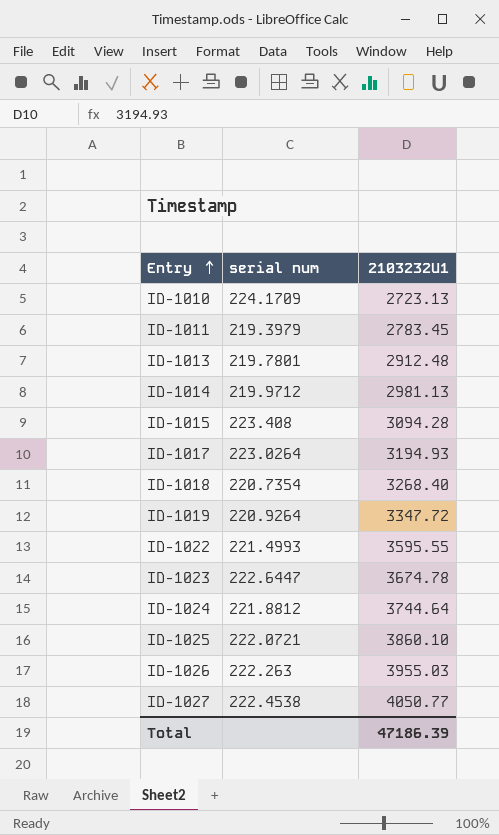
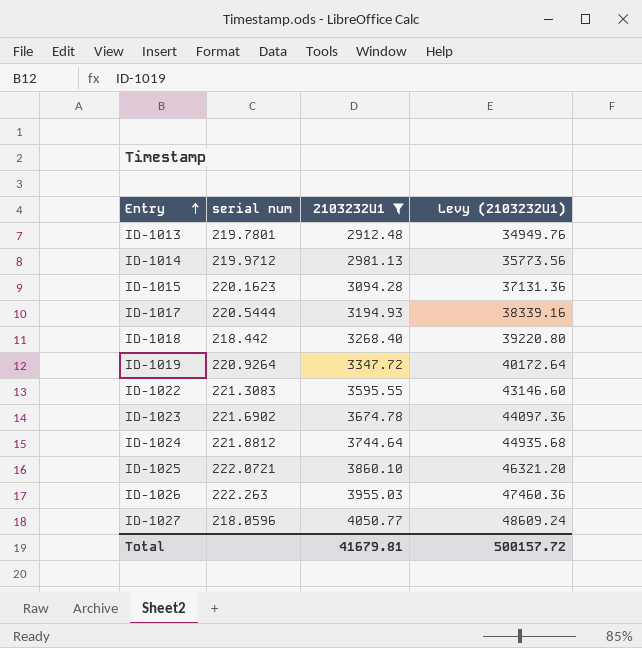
filter: none -> 2103232U1 >= 2912.48
column Levy (2103232U1) | formula: none -> [2103232U1] * 12
ID-1015 | serial num: 223.408 -> 220.1623
ID-1017 | serial num: 223.0264 -> 220.5444
ID-1018 | serial num: 220.7354 -> 218.442
ID-1022 | serial num: 221.4993 -> 221.3083
ID-1023 | serial num: 222.6447 -> 221.6902
ID-1027 | serial num: 222.4538 -> 218.0596
Total | 2103232U1: 47186.39 -> 41679.81

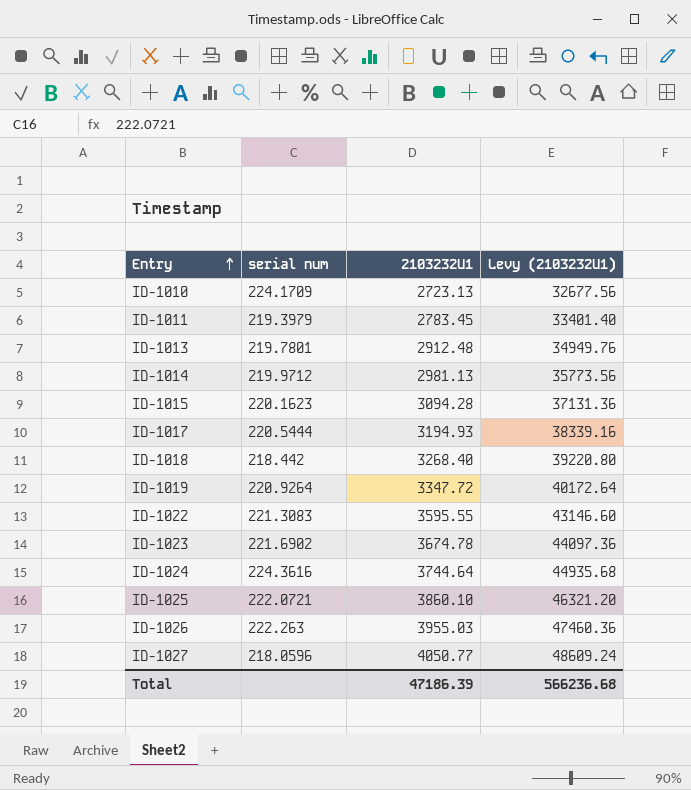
filter: 2103232U1 >= 2912.48 -> none
ID-1024 | serial num: 221.8812 -> 224.3616
Total | 2103232U1: 41679.81 -> 47186.39
Total | Levy (2103232U1): 500157.72 -> 566236.68

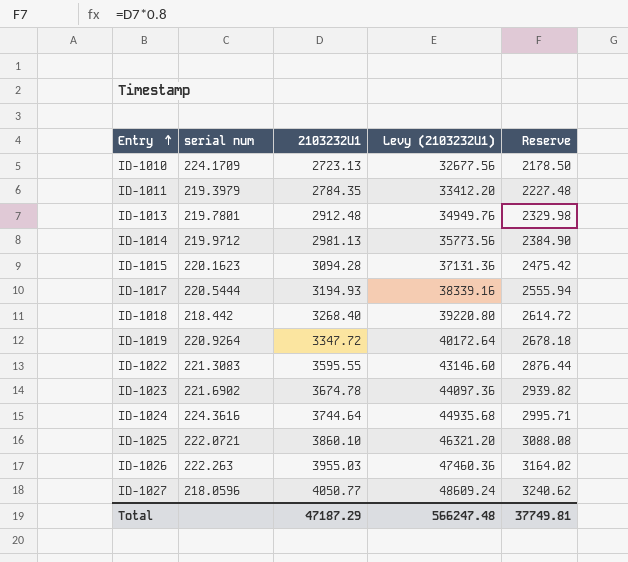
column Reserve | formula: none -> [2103232U1] * 0.8
ID-1011 | 2103232U1: 2783.45 -> 2784.35
ID-1011 | Levy (2103232U1): 33401.40 -> 33412.20
Total | 2103232U1: 47186.39 -> 47187.29
Total | Levy (2103232U1): 566236.68 -> 566247.48

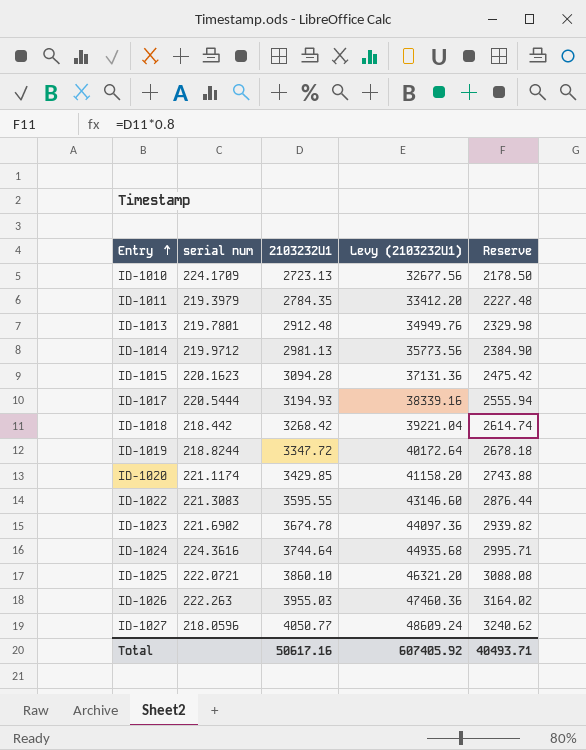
ID-1018 | 2103232U1: 3268.40 -> 3268.42
ID-1018 | Levy (2103232U1): 39220.80 -> 39221.04
ID-1018 | Reserve: 2614.72 -> 2614.74
ID-1019 | serial num: 220.9264 -> 218.8244
row ID-1020: none -> 221.1174 | 3429.85 | 41158.20 | 2743.88
Total | 2103232U1: 47187.29 -> 50617.16
Total | Levy (2103232U1): 566247.48 -> 607405.92
Total | Reserve: 37749.81 -> 40493.71

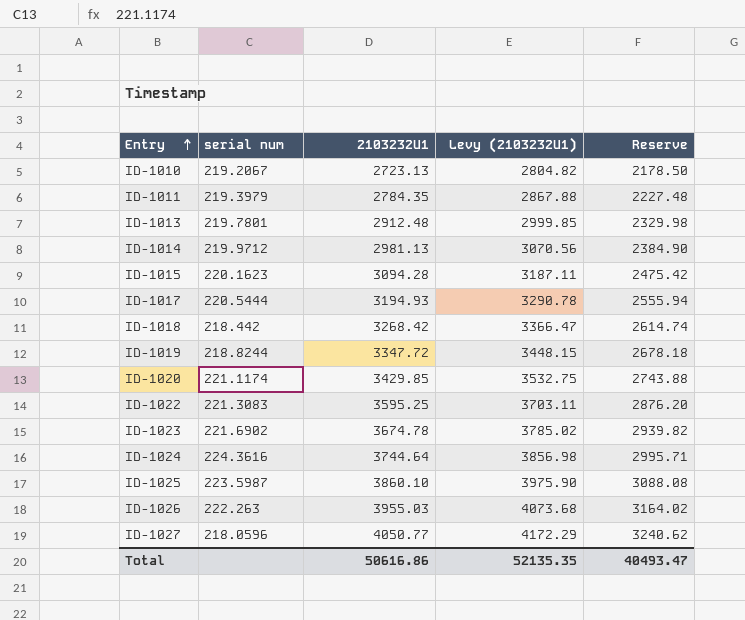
column Levy (2103232U1) | formula: [2103232U1] * 12 -> [2103232U1] * 1.03
ID-1010 | serial num: 224.1709 -> 219.2067
ID-1022 | 2103232U1: 3595.55 -> 3595.25
ID-1022 | Reserve: 2876.44 -> 2876.20
ID-1025 | serial num: 222.0721 -> 223.5987
Total | 2103232U1: 50617.16 -> 50616.86
Total | Levy (2103232U1): 607405.92 -> 52135.35
Total | Reserve: 40493.71 -> 40493.47

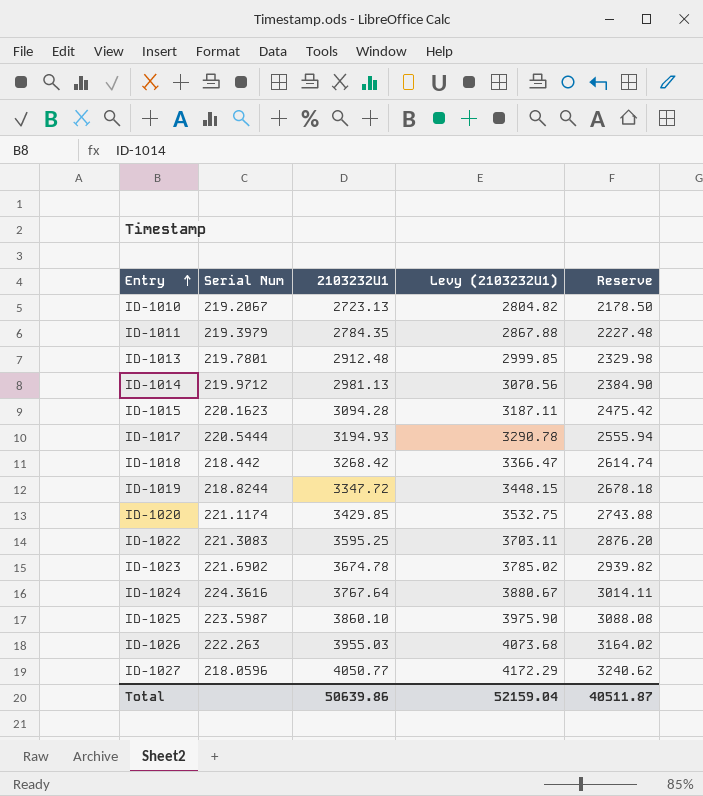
column name: serial num -> Serial Num
ID-1024 | 2103232U1: 3744.64 -> 3767.64
ID-1024 | Levy (2103232U1): 3856.98 -> 3880.67
ID-1024 | Reserve: 2995.71 -> 3014.11
Total | 2103232U1: 50616.86 -> 50639.86
Total | Levy (2103232U1): 52135.35 -> 52159.04
Total | Reserve: 40493.47 -> 40511.87

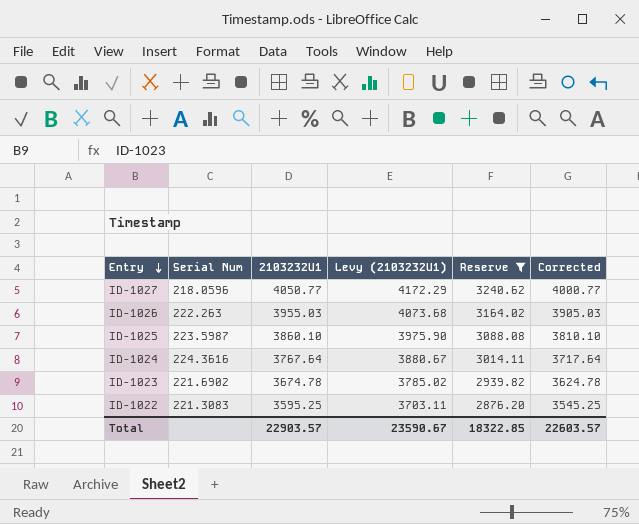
filter: none -> Reserve >= 2876.20
row order: Entry ascending -> Entry descending
column Corrected | formula: none -> [2103232U1] - 50
Total | 2103232U1: 50639.86 -> 22903.57
Total | Levy (2103232U1): 52159.04 -> 23590.67
Total | Reserve: 40511.87 -> 18322.85

